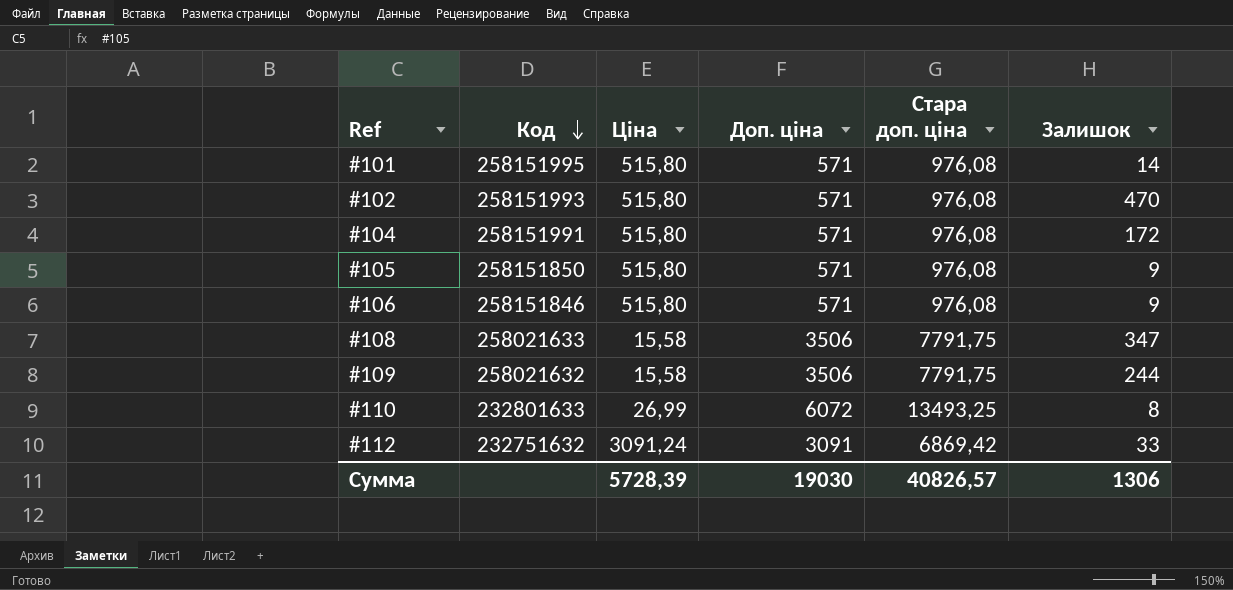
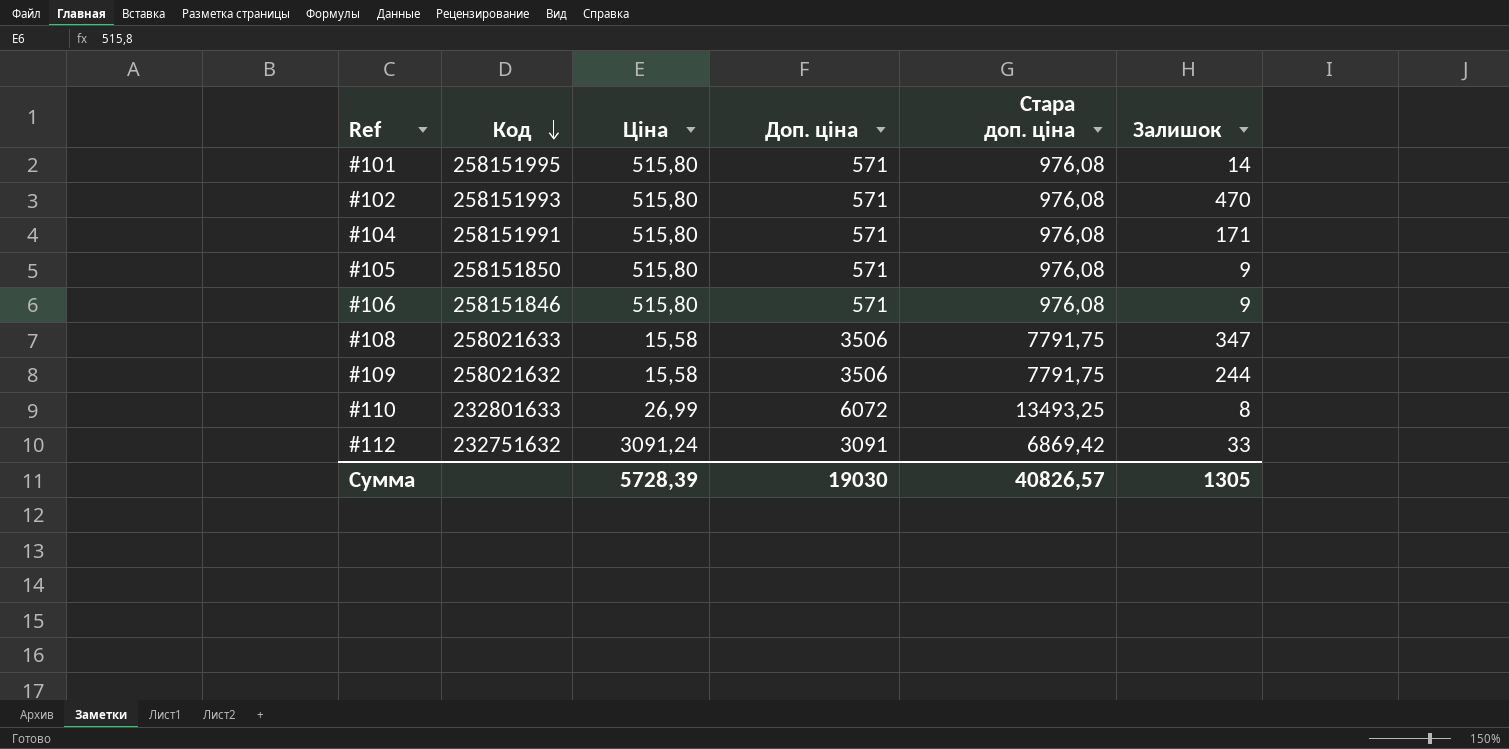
#104 | Залишок: 172 -> 171
Сумма | Залишок: 1306 -> 1305

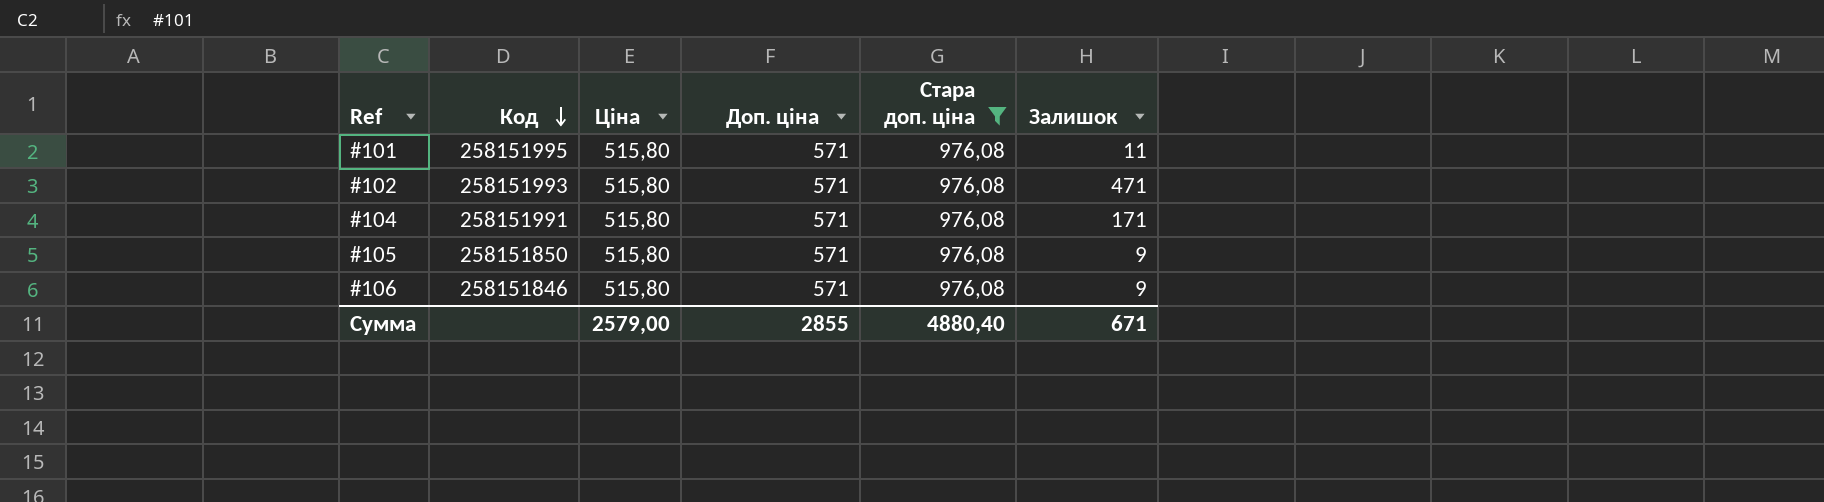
filter: none -> Стара доп. ціна = 976,08
#101 | Залишок: 14 -> 11
#102 | Залишок: 470 -> 471
Сумма | Ціна: 5728,39 -> 2579,00
Сумма | Доп. ціна: 19030 -> 2855
Сумма | Стара доп. ціна: 40826,57 -> 4880,40
Сумма | Залишок: 1305 -> 671

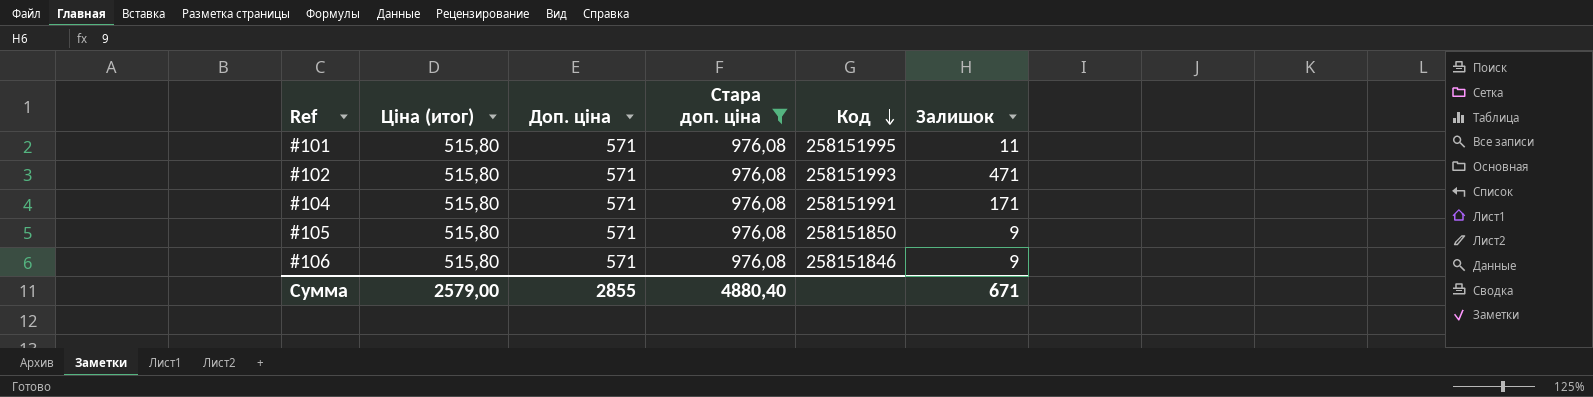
column name: Ціна -> Ціна (итог)
column Код | position: 2 -> 5

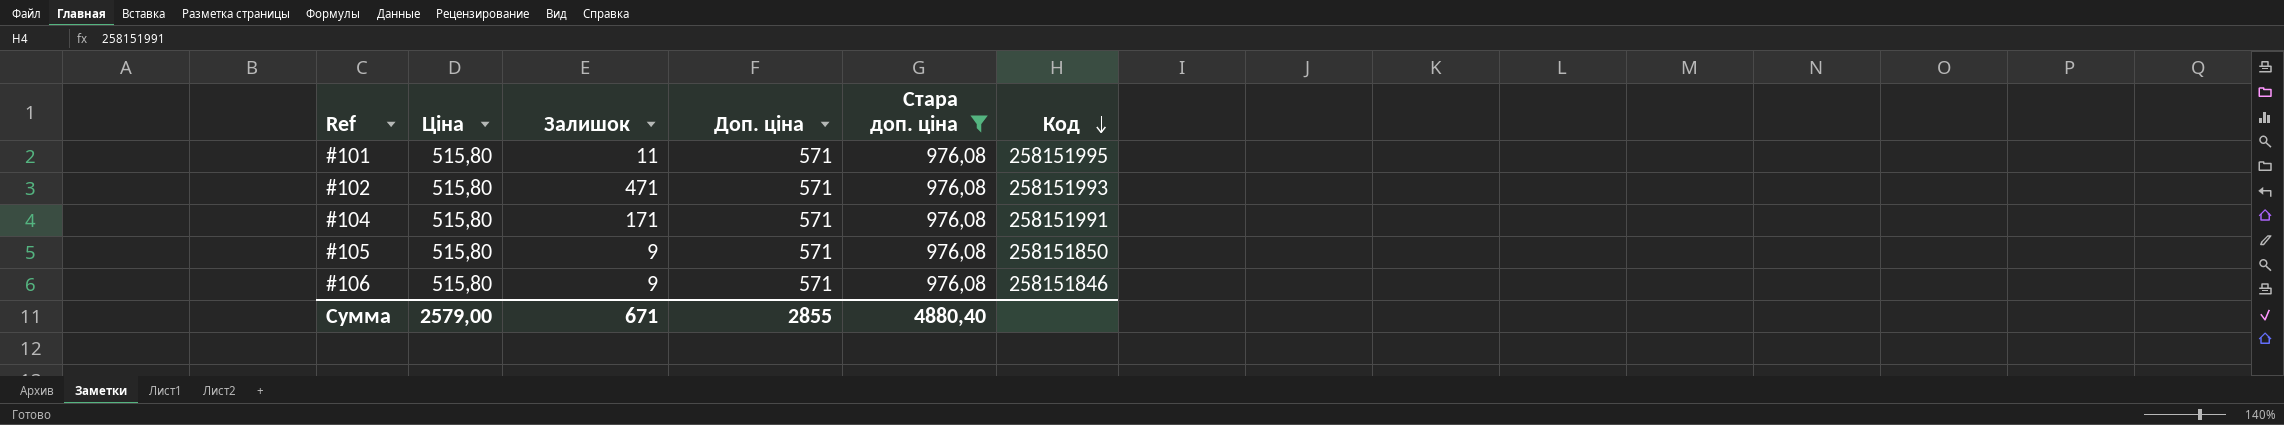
column name: Ціна (итог) -> Ціна
column Залишок | position: 6 -> 3

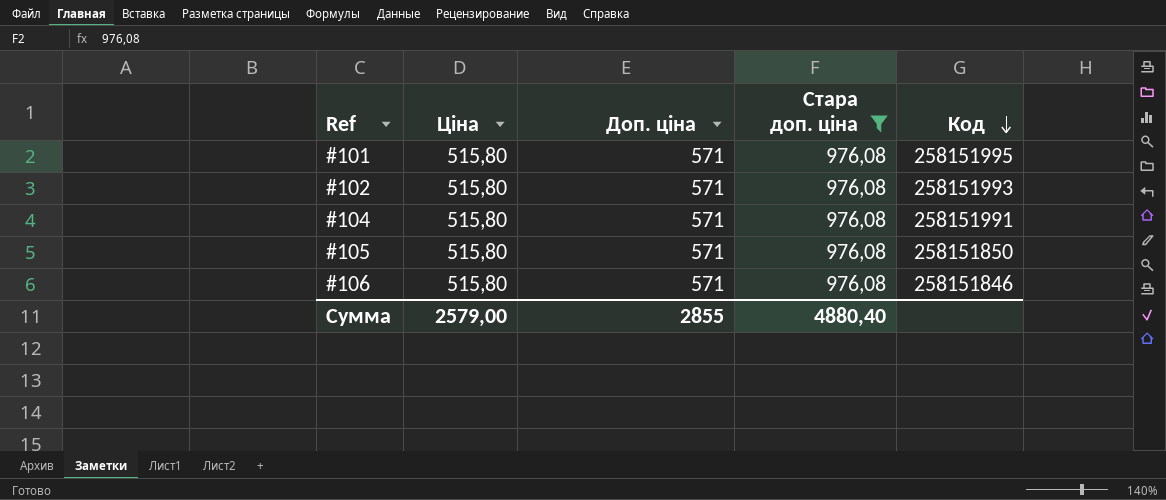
column Залишок | position: 3 -> none

